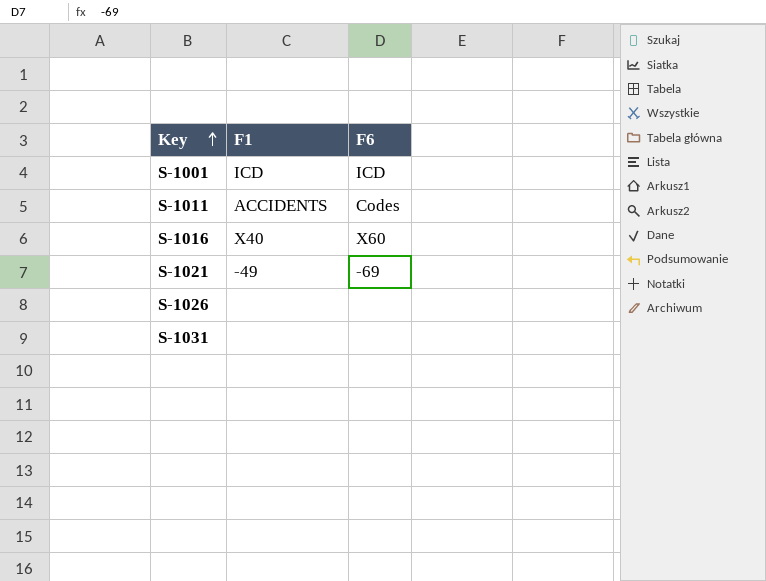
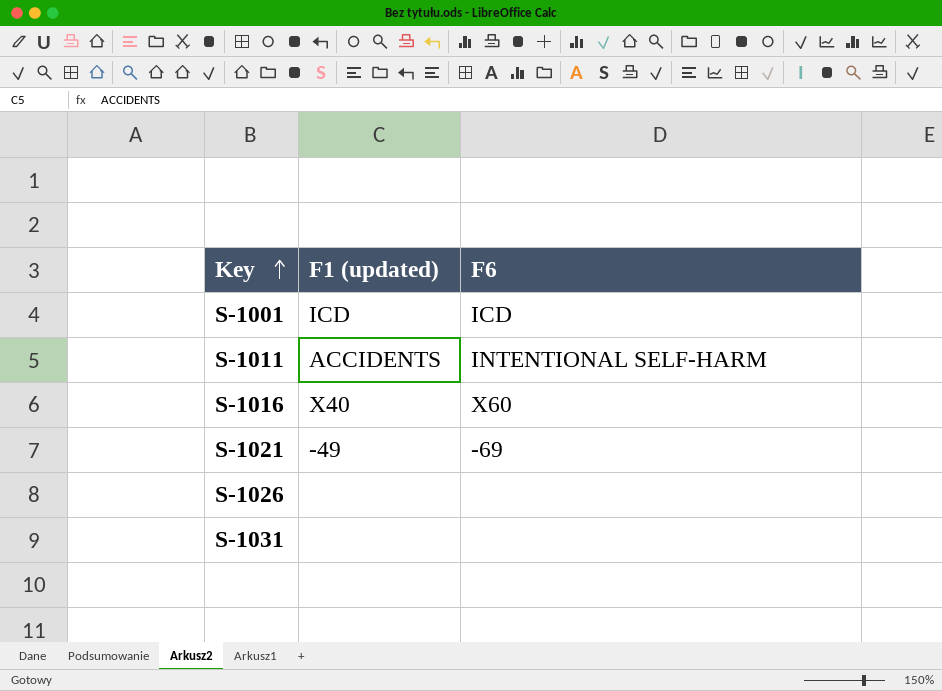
column name: F1 -> F1 (updated)
S-1011 | F6: Codes -> INTENTIONAL SELF-HARM

